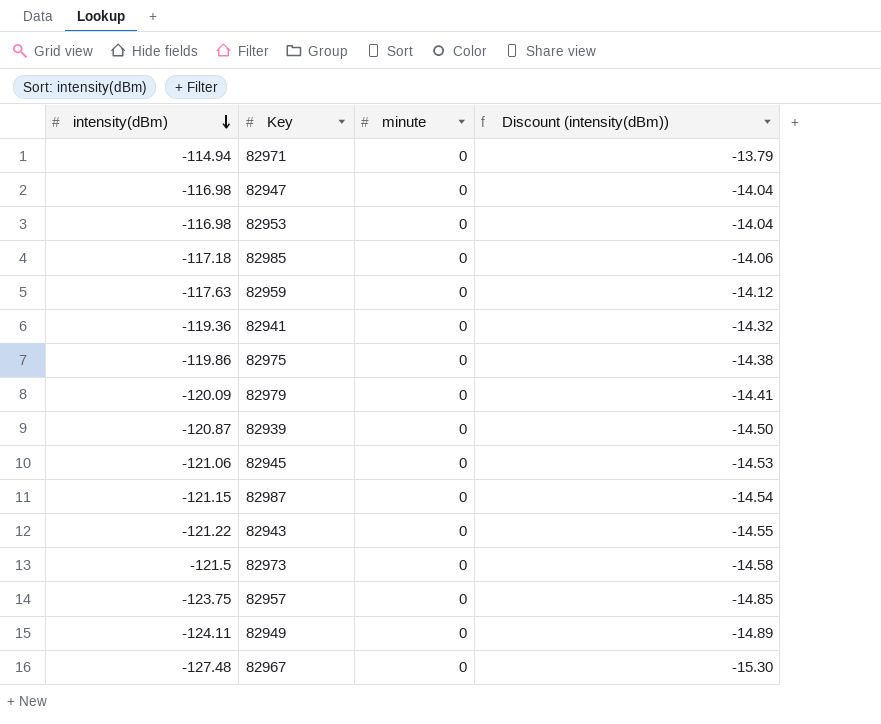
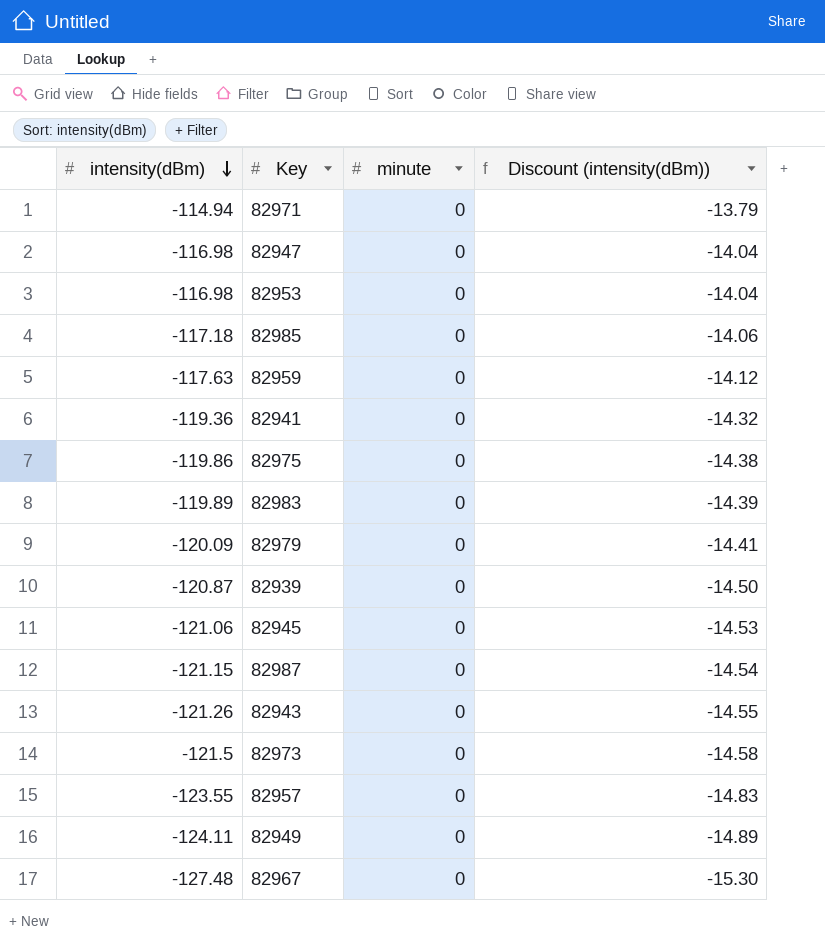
row 82983: none -> -119.89 | 0 | -14.39
82943 | intensity(dBm): -121.22 -> -121.26
82957 | intensity(dBm): -123.75 -> -123.55
82957 | Discount (intensity(dBm)): -14.85 -> -14.83

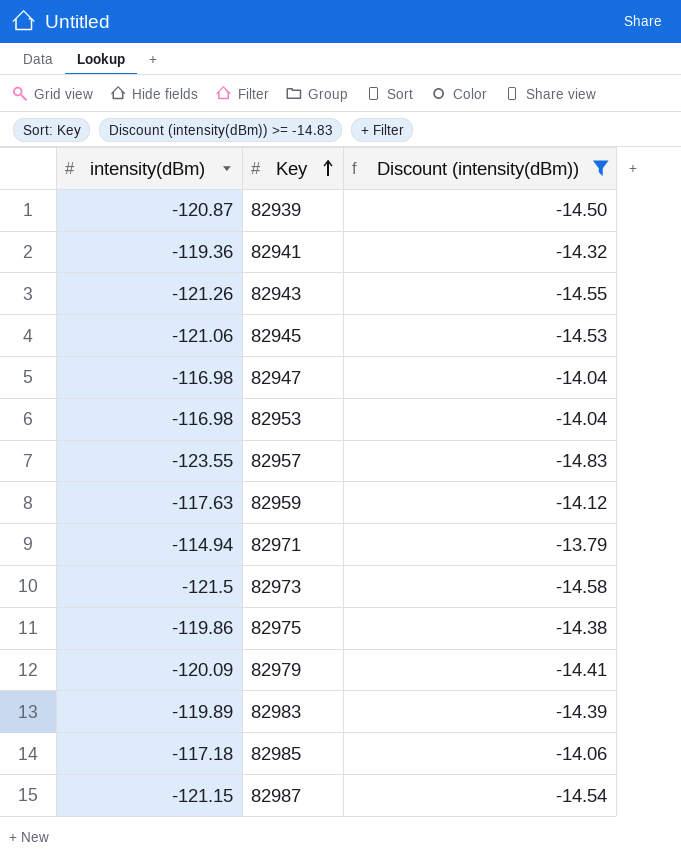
filter: none -> Discount (intensity(dBm)) >= -14.83
row order: intensity(dBm) descending -> Key ascending
column minute | position: 3 -> none

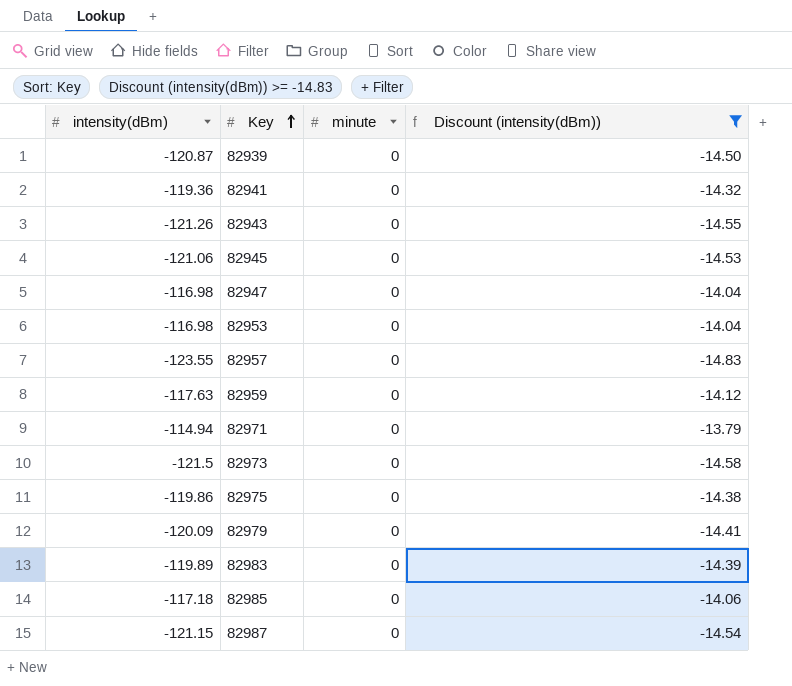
column minute | position: none -> 3

